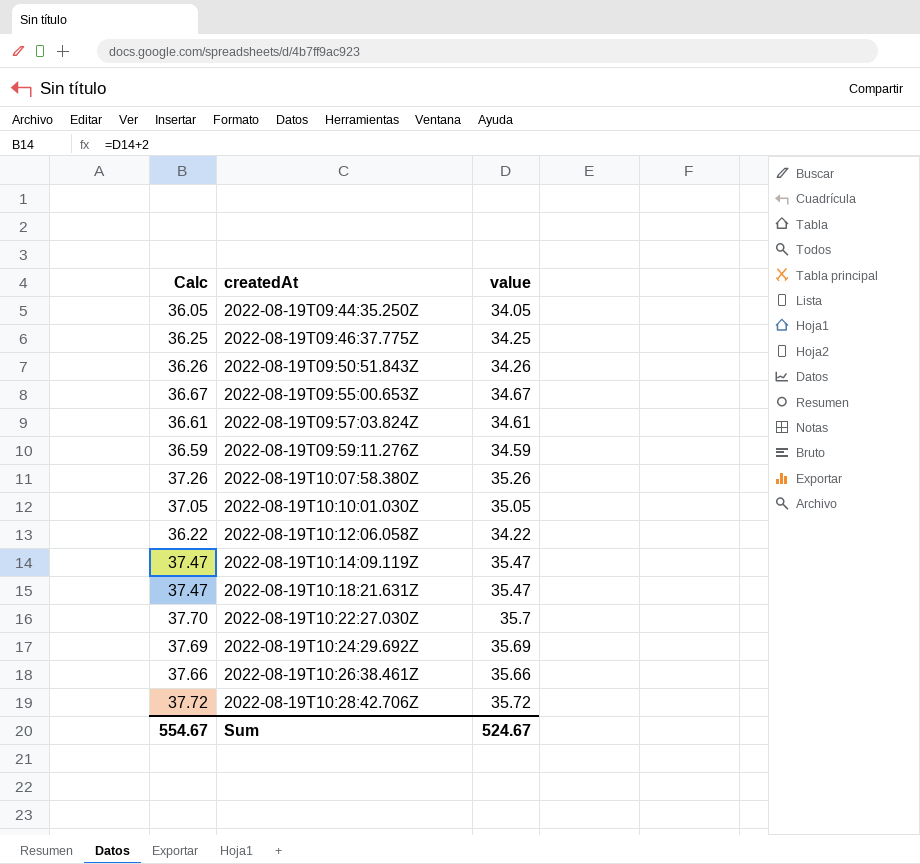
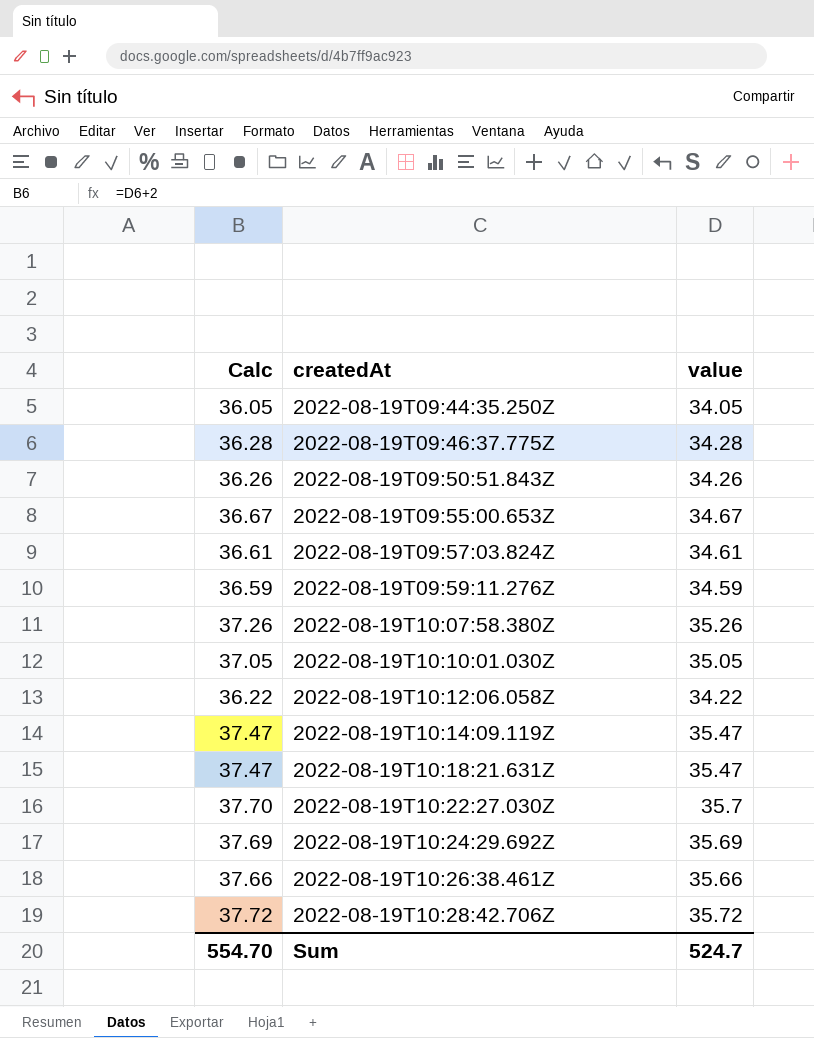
2022-08-19T09:46:37.775Z | Calc: 36.25 -> 36.28
2022-08-19T09:46:37.775Z | value: 34.25 -> 34.28
Sum | Calc: 554.67 -> 554.70
Sum | value: 524.67 -> 524.7

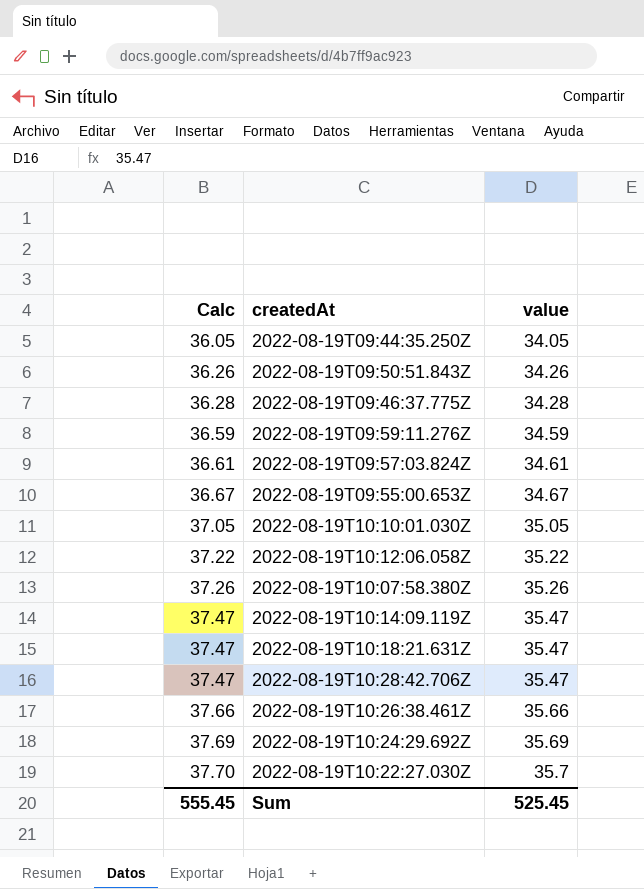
row order: createdAt ascending -> Calc ascending
2022-08-19T10:12:06.058Z | Calc: 36.22 -> 37.22
2022-08-19T10:12:06.058Z | value: 34.22 -> 35.22
2022-08-19T10:28:42.706Z | Calc: 37.72 -> 37.47
2022-08-19T10:28:42.706Z | value: 35.72 -> 35.47
Sum | Calc: 554.70 -> 555.45
Sum | value: 524.7 -> 525.45

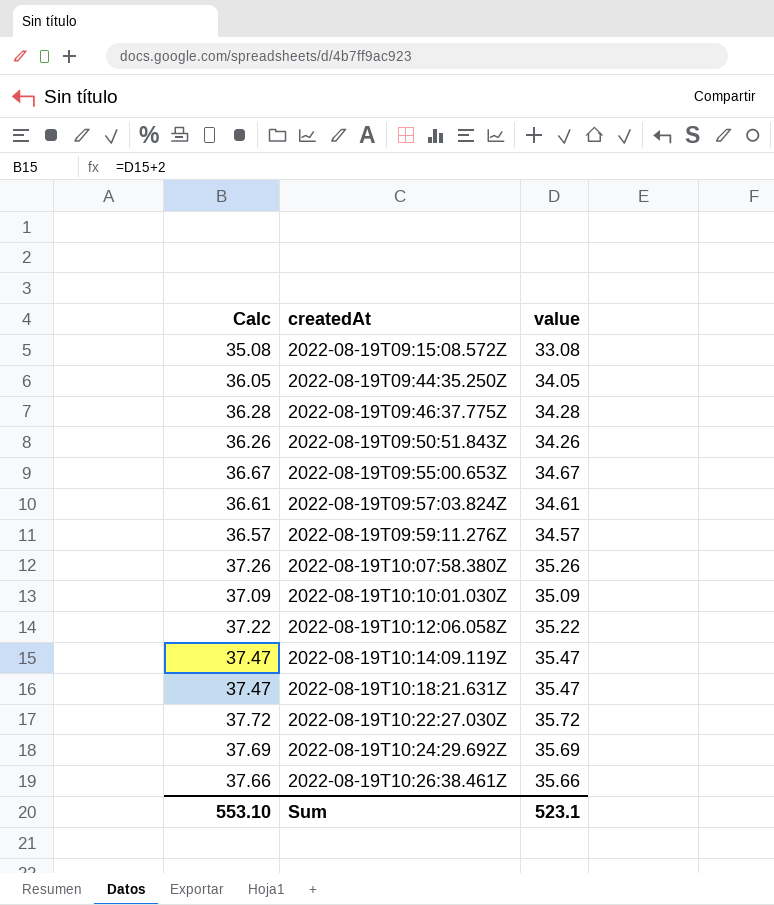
row order: Calc ascending -> createdAt ascending
row 2022-08-19T10:28:42.706Z: 37.47 | 35.47 -> none
row 2022-08-19T09:15:08.572Z: none -> 35.08 | 33.08
2022-08-19T09:59:11.276Z | Calc: 36.59 -> 36.57
2022-08-19T09:59:11.276Z | value: 34.59 -> 34.57
2022-08-19T10:10:01.030Z | Calc: 37.05 -> 37.09
2022-08-19T10:10:01.030Z | value: 35.05 -> 35.09
2022-08-19T10:22:27.030Z | Calc: 37.70 -> 37.72
2022-08-19T10:22:27.030Z | value: 35.7 -> 35.72
Sum | Calc: 555.45 -> 553.10
Sum | value: 525.45 -> 523.1

